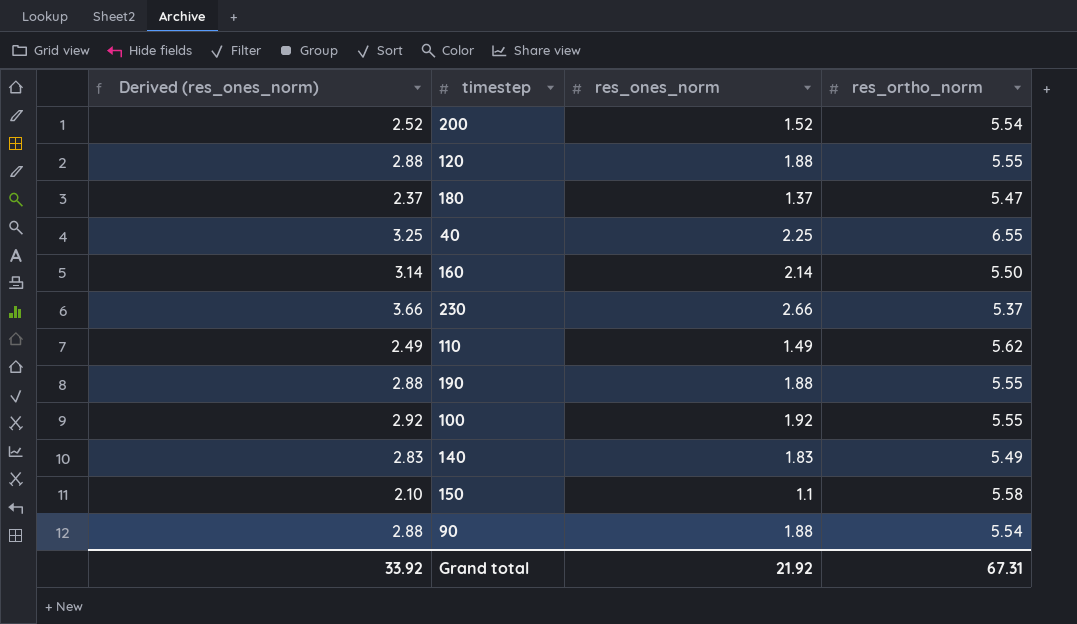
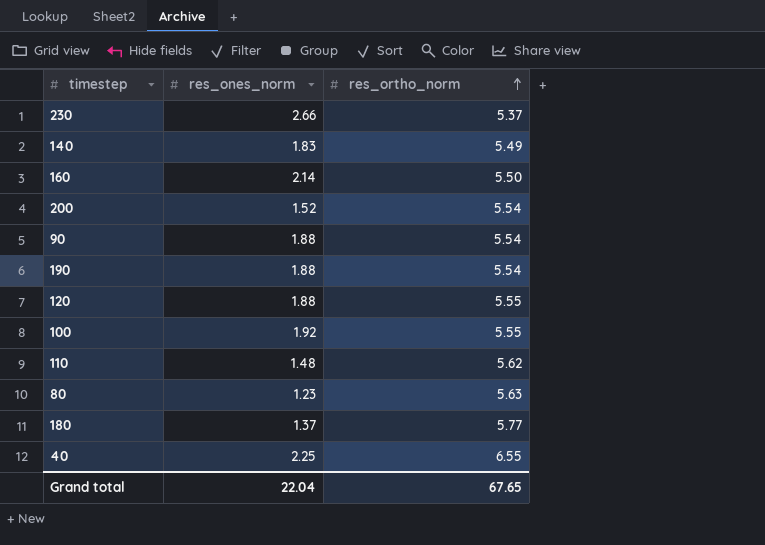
row order: none -> res_ortho_norm ascending
column Derived (res_ones_norm) | formula: [res_ones_norm] + 1 -> none
row 150: 2.10 | 1.1 | 5.58 -> none
190 | res_ortho_norm: 5.55 -> 5.54
110 | res_ones_norm: 1.49 -> 1.48
row 80: none -> 1.23 | 5.63
180 | res_ortho_norm: 5.47 -> 5.77
Grand total | res_ones_norm: 21.92 -> 22.04
Grand total | res_ortho_norm: 67.31 -> 67.65

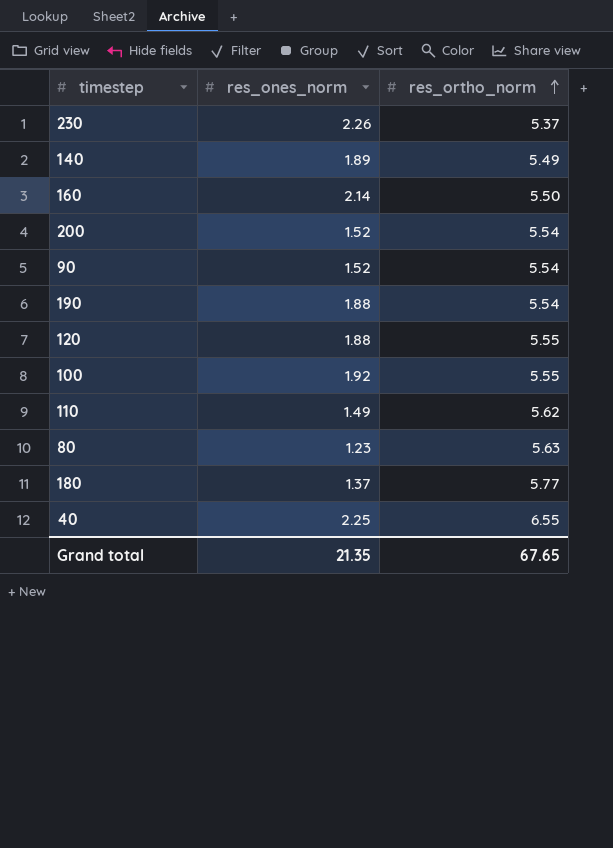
230 | res_ones_norm: 2.66 -> 2.26
140 | res_ones_norm: 1.83 -> 1.89
90 | res_ones_norm: 1.88 -> 1.52
110 | res_ones_norm: 1.48 -> 1.49
Grand total | res_ones_norm: 22.04 -> 21.35

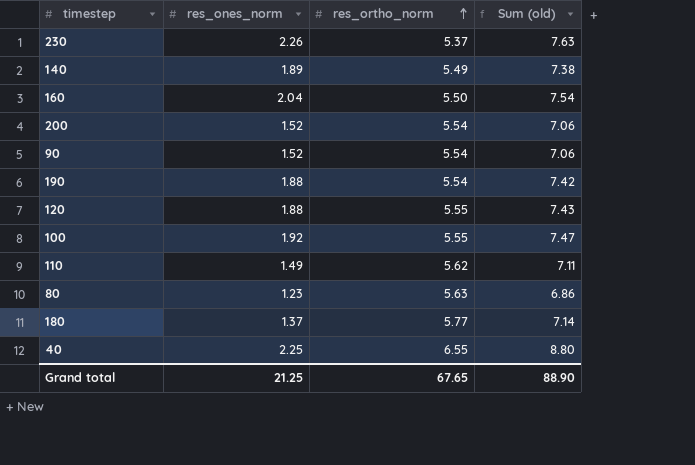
column Sum (old) | formula: none -> [res_ones_norm] + [res_ortho_norm]
160 | res_ones_norm: 2.14 -> 2.04
Grand total | res_ones_norm: 21.35 -> 21.25

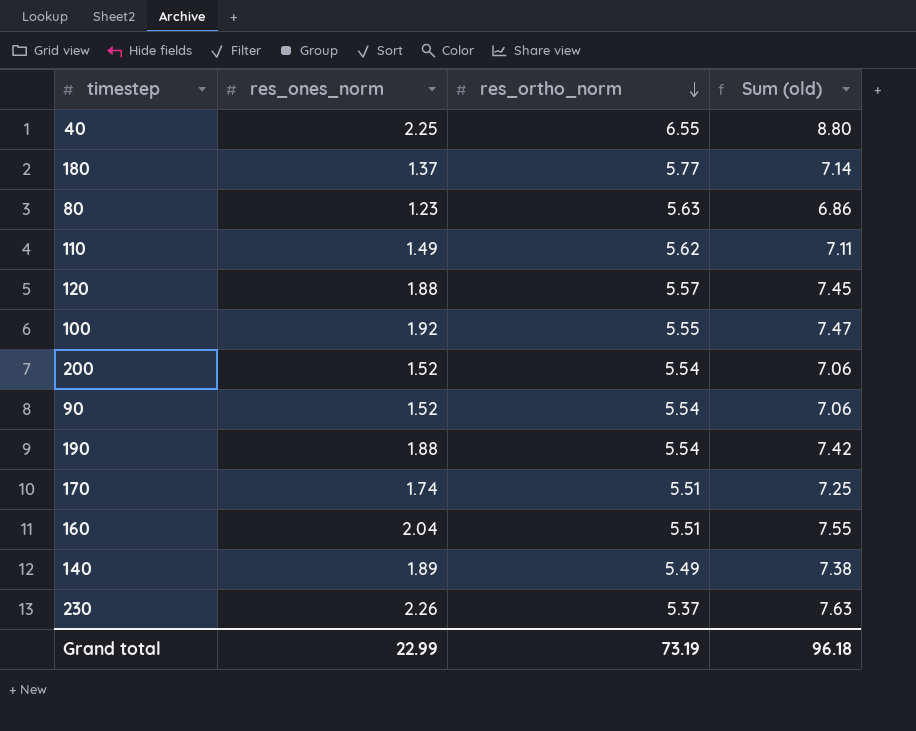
row order: res_ortho_norm ascending -> res_ortho_norm descending
120 | res_ortho_norm: 5.55 -> 5.57
120 | Sum (old): 7.43 -> 7.45
row 170: none -> 1.74 | 5.51 | 7.25
160 | res_ortho_norm: 5.50 -> 5.51
160 | Sum (old): 7.54 -> 7.55
Grand total | res_ones_norm: 21.25 -> 22.99
Grand total | res_ortho_norm: 67.65 -> 73.19
Grand total | Sum (old): 88.90 -> 96.18

